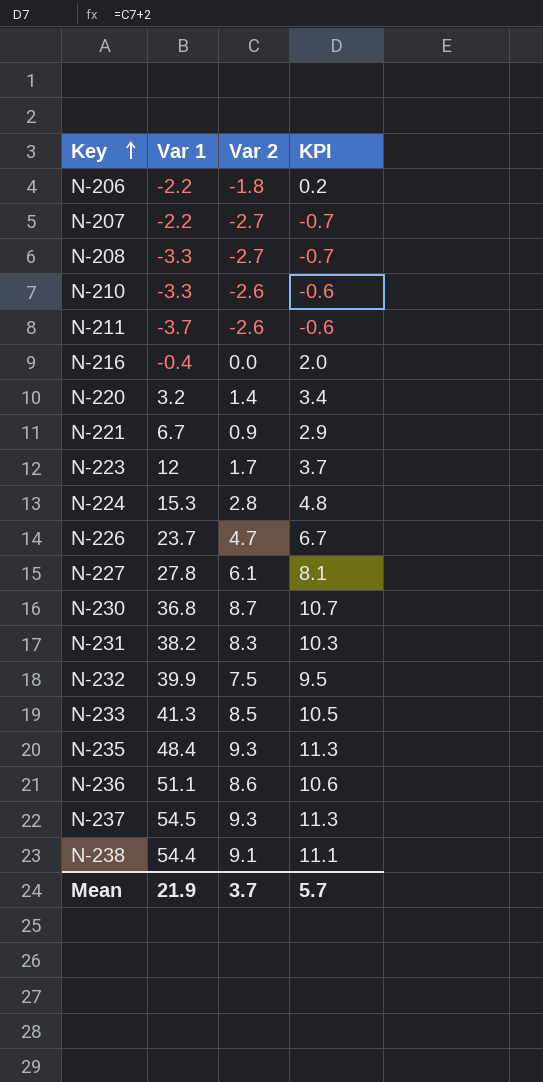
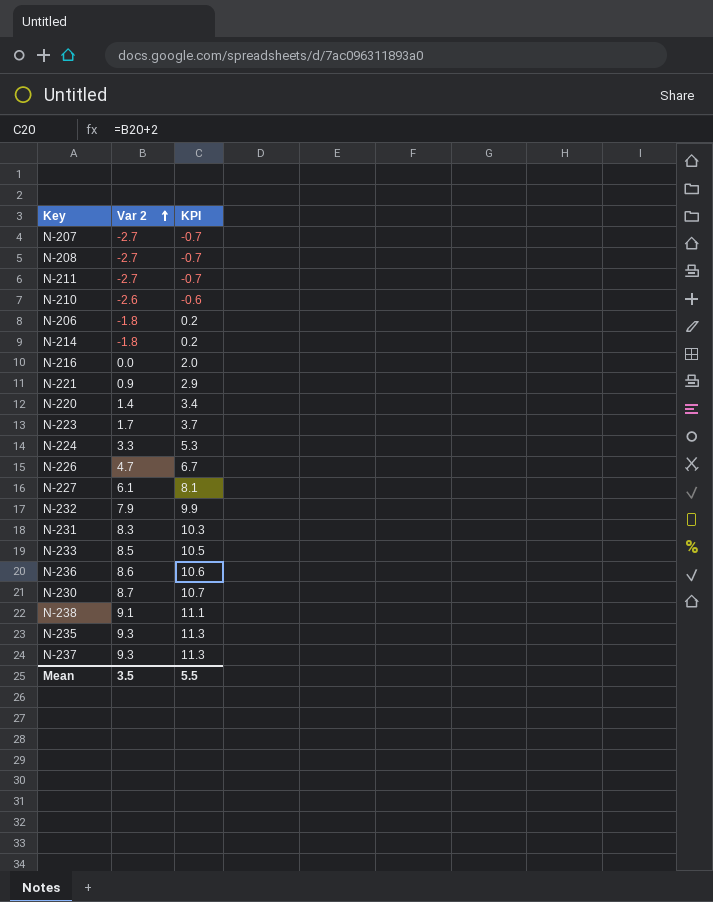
row order: Key ascending -> Var 2 ascending
column Var 1 | position: 2 -> none
N-211 | Var 2: -2.6 -> -2.7
N-211 | KPI: -0.6 -> -0.7
row N-214: none -> -1.8 | 0.2
N-224 | Var 2: 2.8 -> 3.3
N-224 | KPI: 4.8 -> 5.3
N-232 | Var 2: 7.5 -> 7.9
N-232 | KPI: 9.5 -> 9.9
Mean | Var 2: 3.7 -> 3.5
Mean | KPI: 5.7 -> 5.5

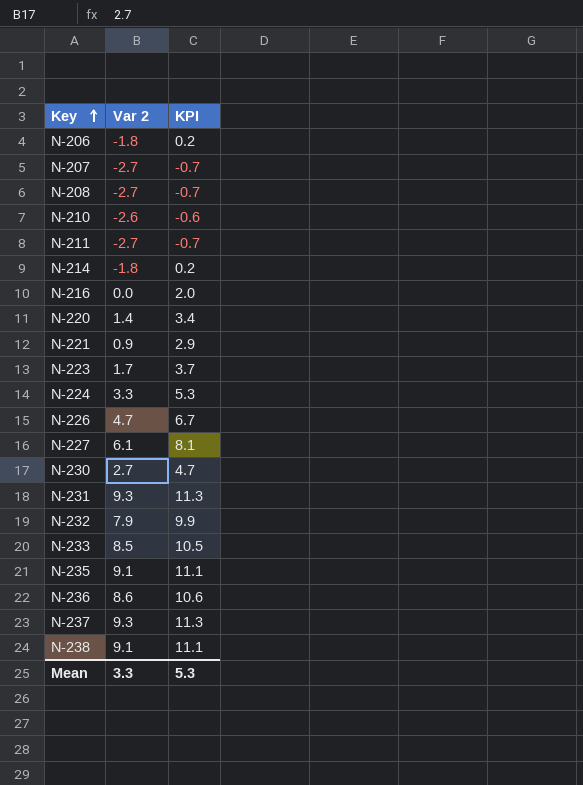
row order: Var 2 ascending -> Key ascending
N-230 | Var 2: 8.7 -> 2.7
N-230 | KPI: 10.7 -> 4.7
N-231 | Var 2: 8.3 -> 9.3
N-231 | KPI: 10.3 -> 11.3
N-235 | Var 2: 9.3 -> 9.1
N-235 | KPI: 11.3 -> 11.1
Mean | Var 2: 3.5 -> 3.3
Mean | KPI: 5.5 -> 5.3

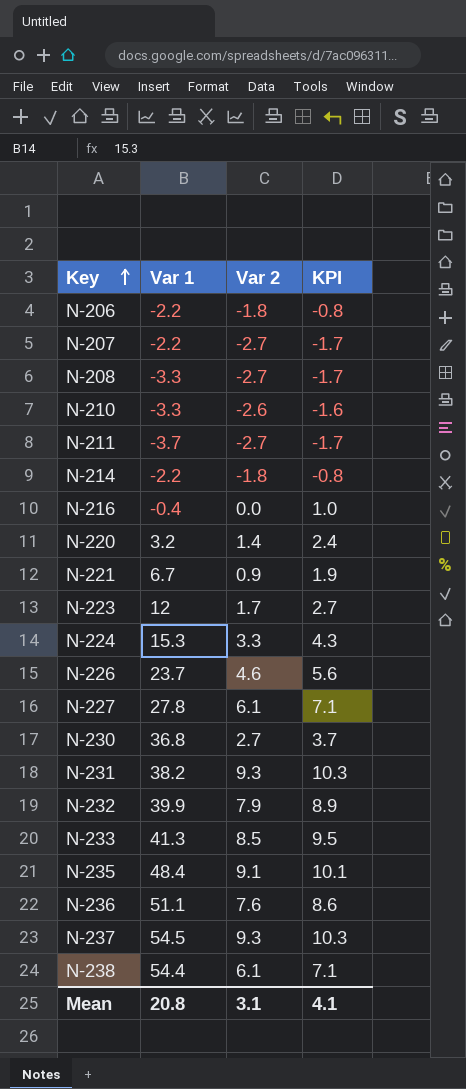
column Var 1 | position: none -> 2
column KPI | formula: [Var 2] + 2 -> [Var 2] + 1
N-226 | Var 2: 4.7 -> 4.6
N-236 | Var 2: 8.6 -> 7.6
N-238 | Var 2: 9.1 -> 6.1
Mean | Var 2: 3.3 -> 3.1
Mean | KPI: 5.3 -> 4.1

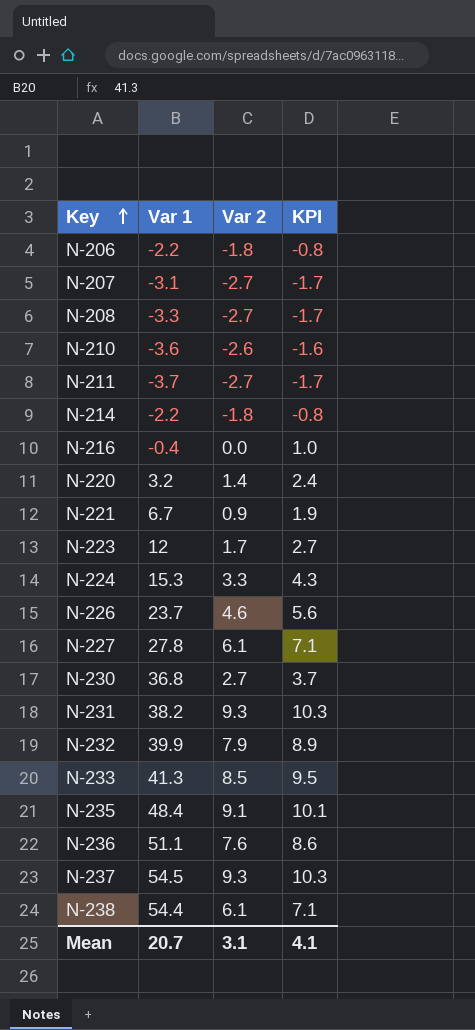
N-207 | Var 1: -2.2 -> -3.1
N-210 | Var 1: -3.3 -> -3.6
Mean | Var 1: 20.8 -> 20.7

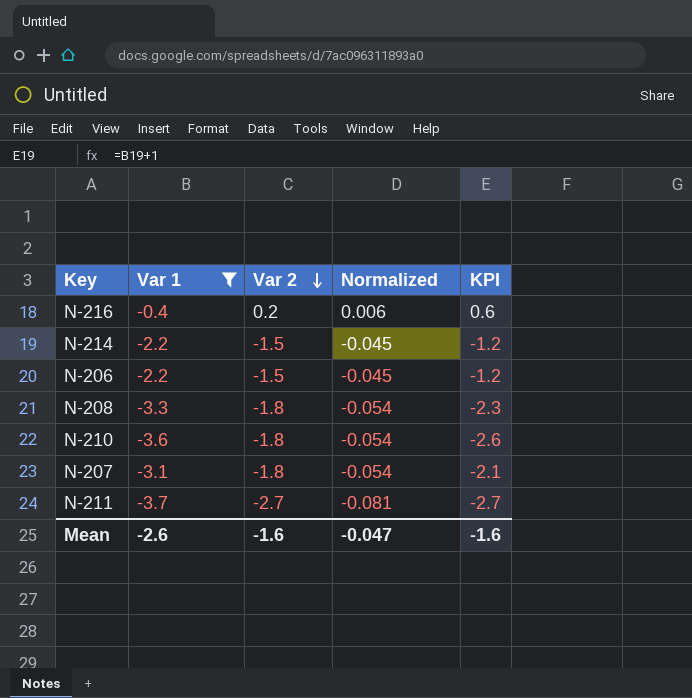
filter: none -> Var 1 <= -0.4
row order: Key ascending -> Var 2 descending
column Normalized | formula: none -> [Var 2] * 0.03
column KPI | formula: [Var 2] + 1 -> [Var 1] + 1
N-216 | Var 2: 0.0 -> 0.2
N-214 | Var 2: -1.8 -> -1.5
N-206 | Var 2: -1.8 -> -1.5
N-208 | Var 2: -2.7 -> -1.8
N-210 | Var 2: -2.6 -> -1.8
N-207 | Var 2: -2.7 -> -1.8
Mean | Var 1: 20.7 -> -2.6
Mean | Var 2: 3.1 -> -1.6
Mean | KPI: 4.1 -> -1.6

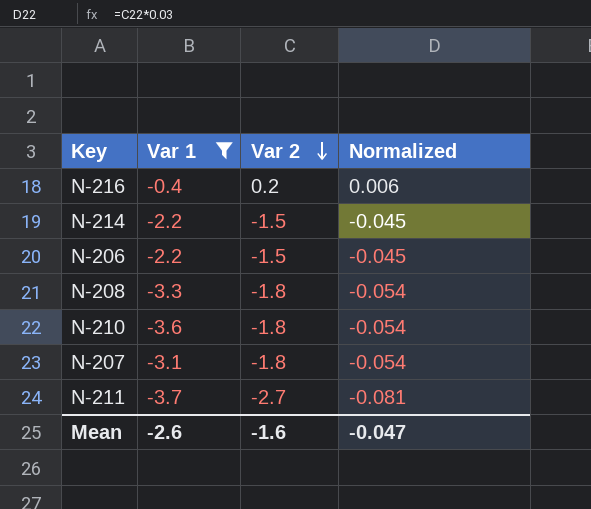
column KPI | formula: [Var 1] + 1 -> none

